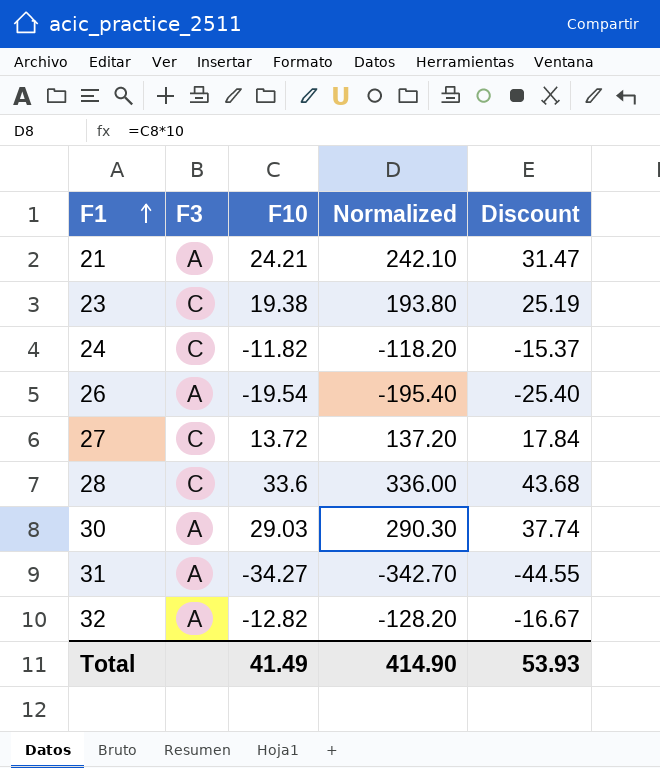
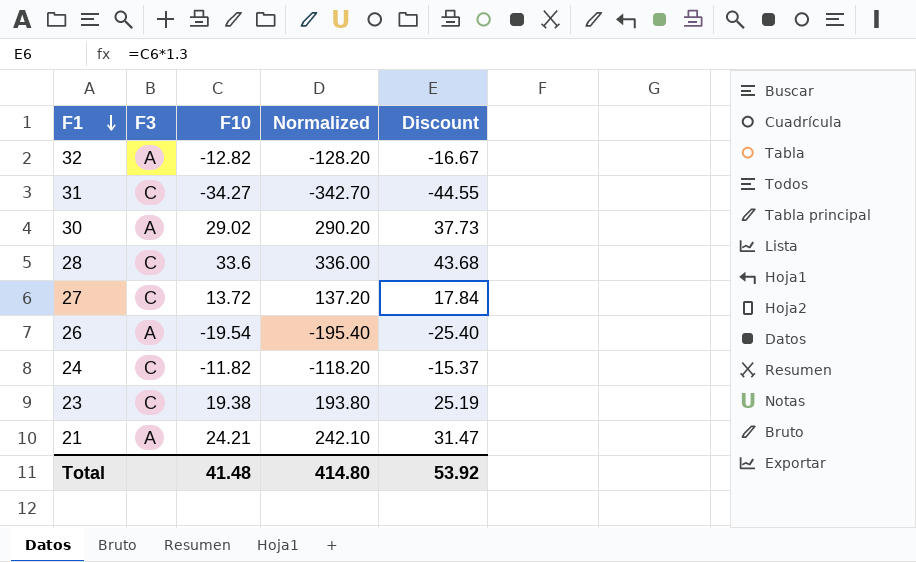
row order: F1 ascending -> F1 descending
31 | F3: A -> C
30 | F10: 29.03 -> 29.02
30 | Normalized: 290.30 -> 290.20
30 | Discount: 37.74 -> 37.73
Total | F10: 41.49 -> 41.48
Total | Normalized: 414.90 -> 414.80
Total | Discount: 53.93 -> 53.92

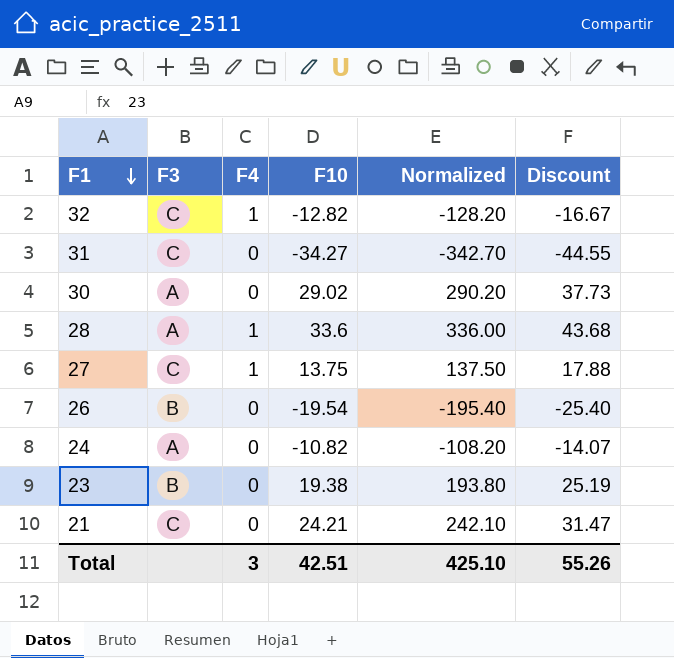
column F4 | position: none -> 3
32 | F3: A -> C
28 | F3: C -> A
27 | F10: 13.72 -> 13.75
27 | Normalized: 137.20 -> 137.50
27 | Discount: 17.84 -> 17.88
26 | F3: A -> B
24 | F3: C -> A
24 | F10: -11.82 -> -10.82
24 | Normalized: -118.20 -> -108.20
24 | Discount: -15.37 -> -14.07
23 | F3: C -> B
21 | F3: A -> C
Total | F10: 41.48 -> 42.51
Total | Normalized: 414.80 -> 425.10
Total | Discount: 53.92 -> 55.26

